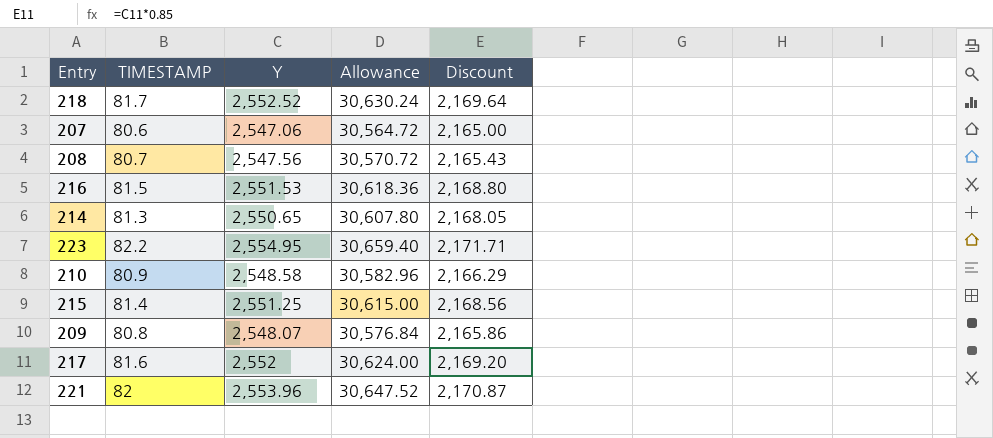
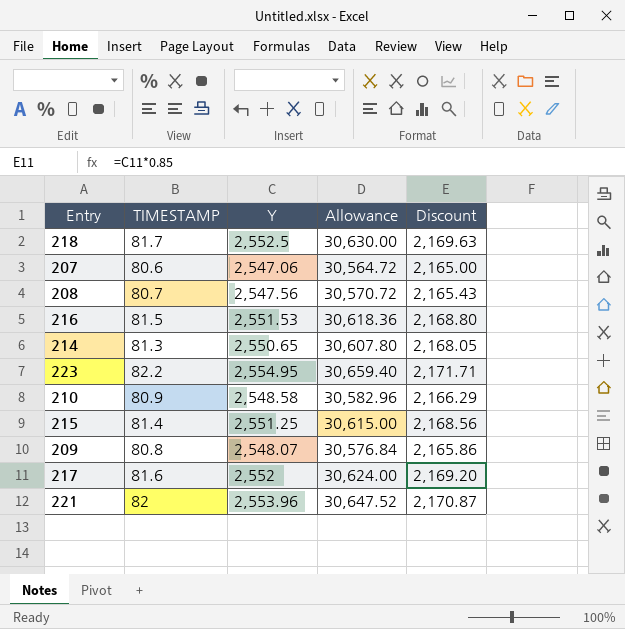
218 | Y: 2,552.52 -> 2,552.5
218 | Allowance: 30,630.24 -> 30,630.00
218 | Discount: 2,169.64 -> 2,169.63

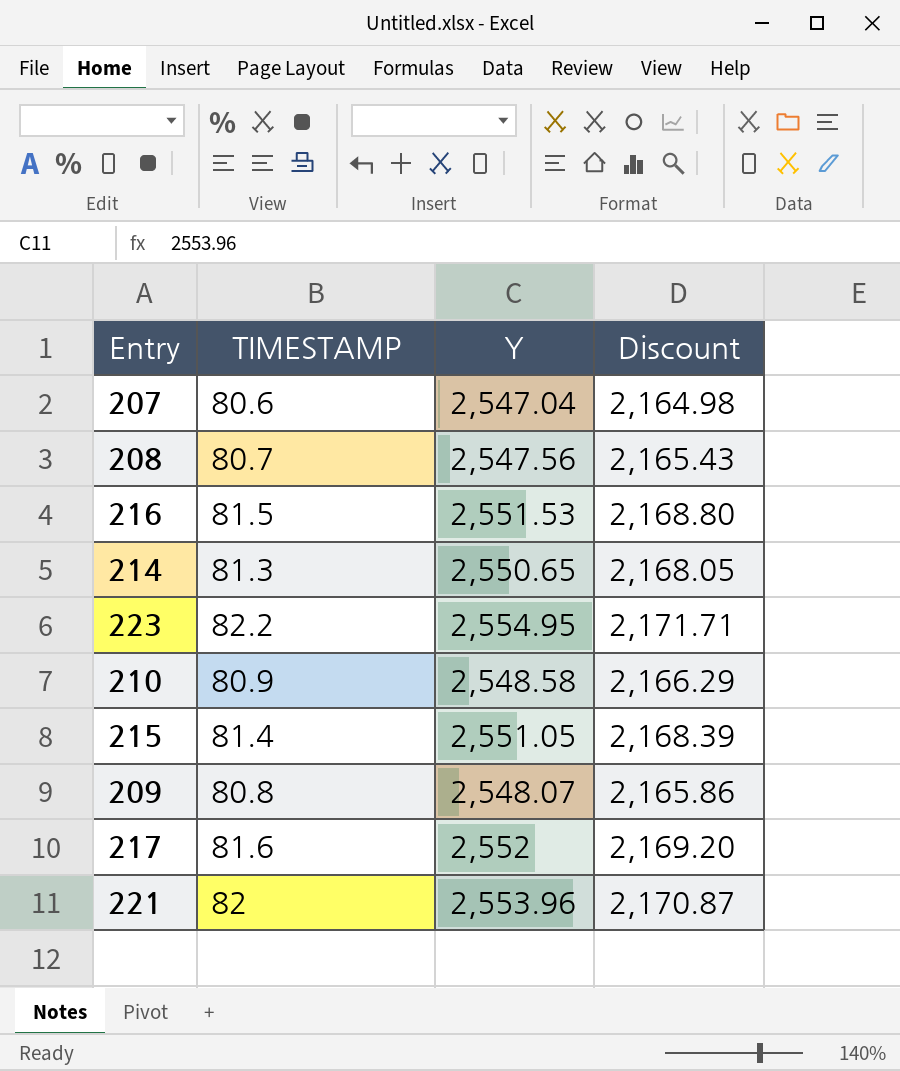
column Allowance | formula: [Y] * 12 -> none
row 218: 81.7 | 2,552.5 | 30,630.00 | 2,169.63 -> none
207 | Y: 2,547.06 -> 2,547.04
207 | Discount: 2,165.00 -> 2,164.98
215 | Y: 2,551.25 -> 2,551.05
215 | Discount: 2,168.56 -> 2,168.39

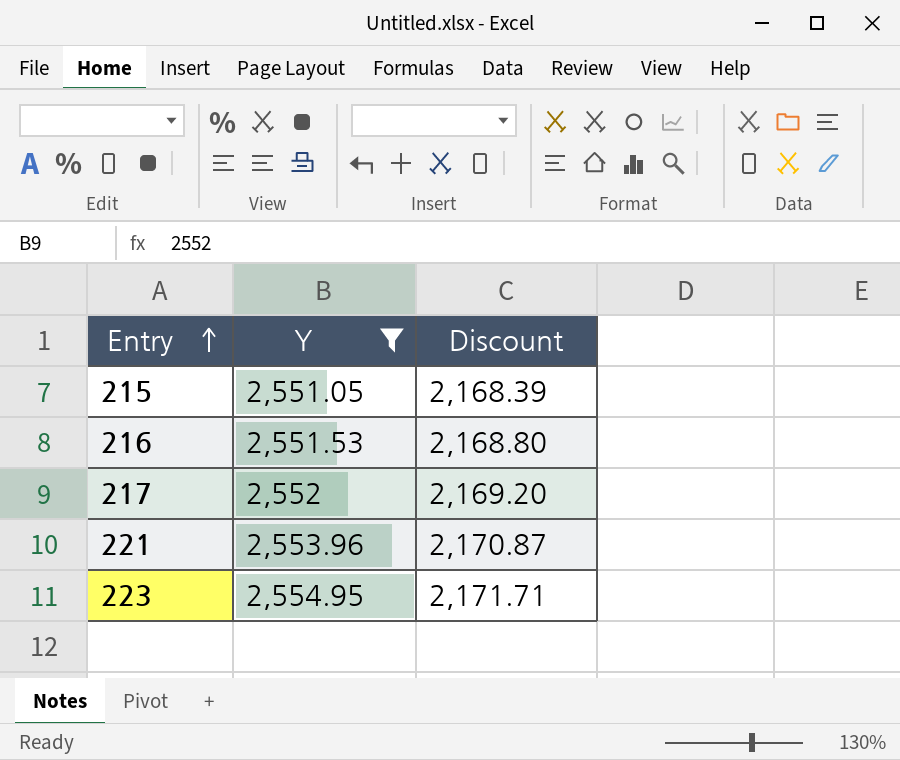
filter: none -> Y >= 2,551.05
row order: none -> Entry ascending
column TIMESTAMP | position: 2 -> none

